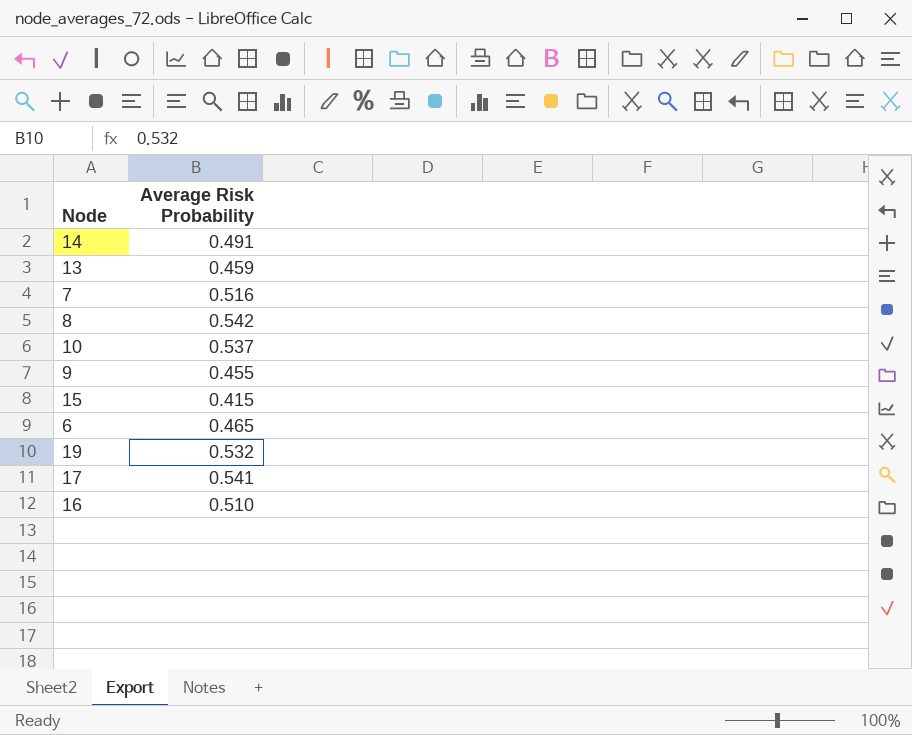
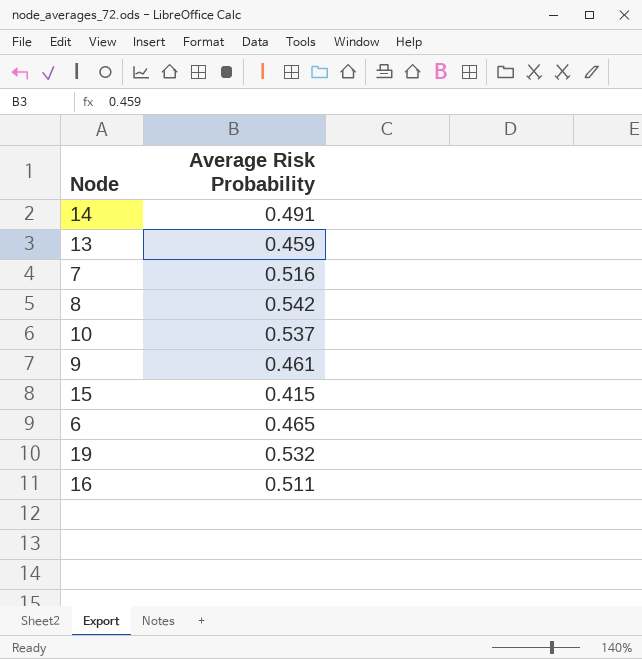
row 17: 0.541 -> none
9 | Average Risk Probability: 0.455 -> 0.461
16 | Average Risk Probability: 0.510 -> 0.511

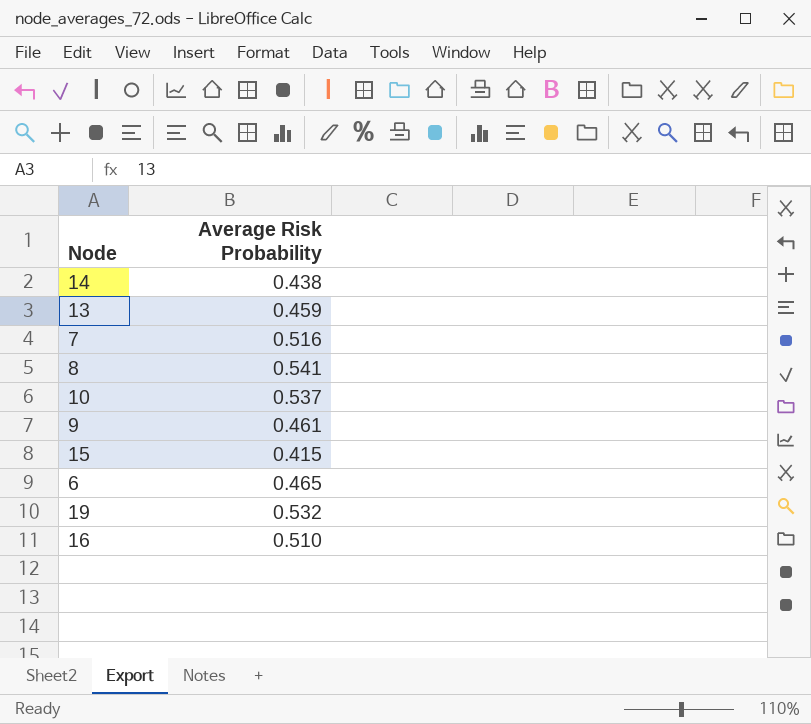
14 | Average Risk Probability: 0.491 -> 0.438
8 | Average Risk Probability: 0.542 -> 0.541
16 | Average Risk Probability: 0.511 -> 0.510

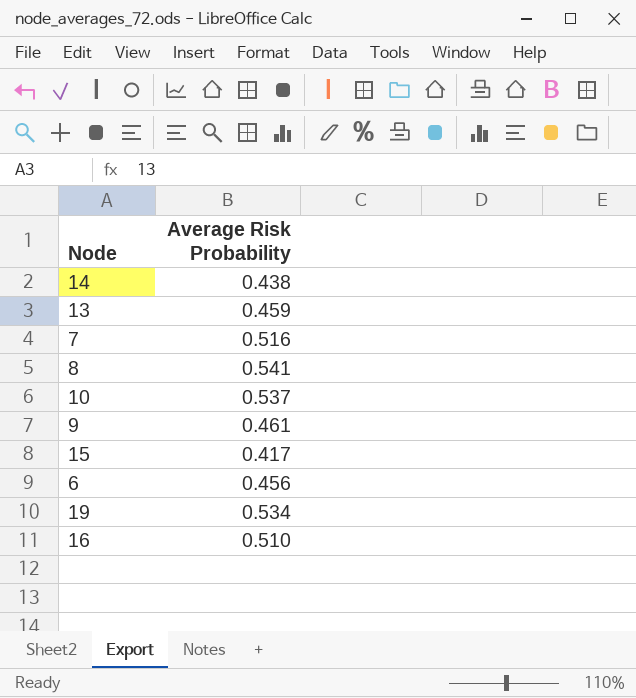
15 | Average Risk Probability: 0.415 -> 0.417
6 | Average Risk Probability: 0.465 -> 0.456
19 | Average Risk Probability: 0.532 -> 0.534

